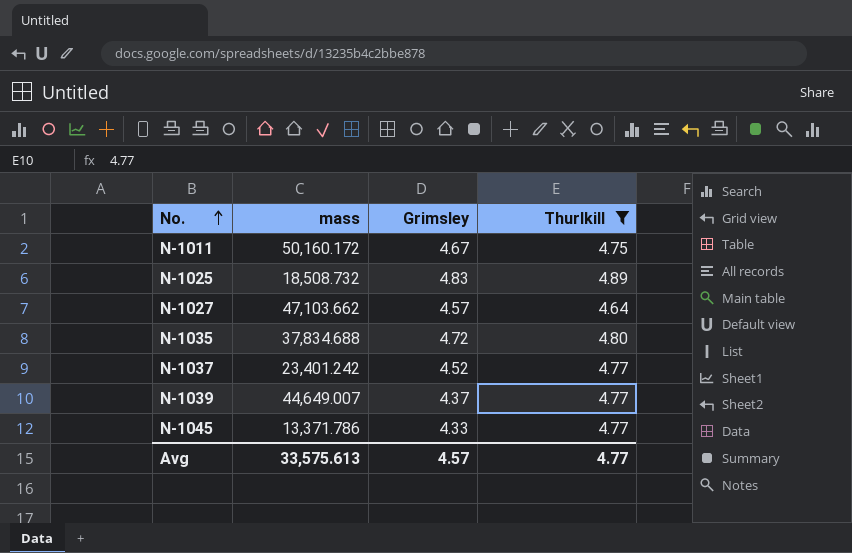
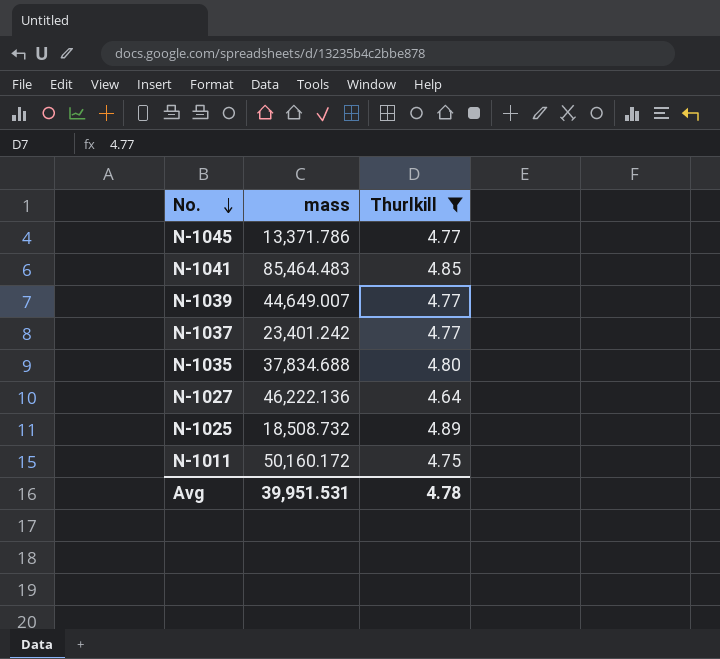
row order: No. ascending -> No. descending
column Grimsley | position: 3 -> none
row N-1041: none -> 85,464.483 | 4.85
N-1027 | mass: 47,103.662 -> 46,222.136
Avg | mass: 33,575.613 -> 39,951.531
Avg | Thurlkill: 4.77 -> 4.78

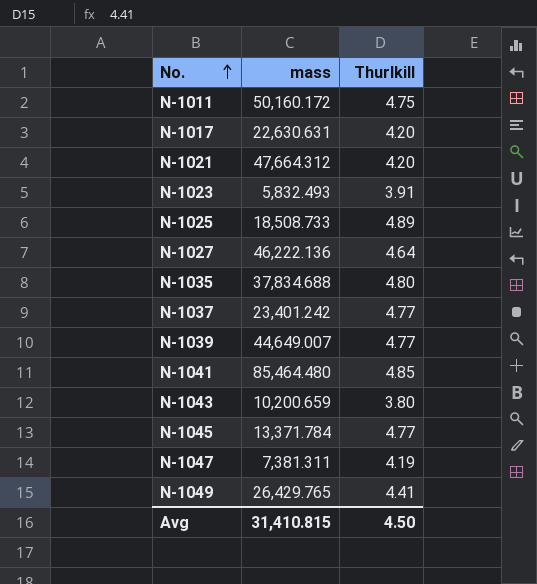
filter: Thurlkill >= 4.64 -> none
row order: No. descending -> No. ascending
N-1025 | mass: 18,508.732 -> 18,508.733
N-1041 | mass: 85,464.483 -> 85,464.480
N-1045 | mass: 13,371.786 -> 13,371.784
Avg | mass: 39,951.531 -> 31,410.815
Avg | Thurlkill: 4.78 -> 4.50

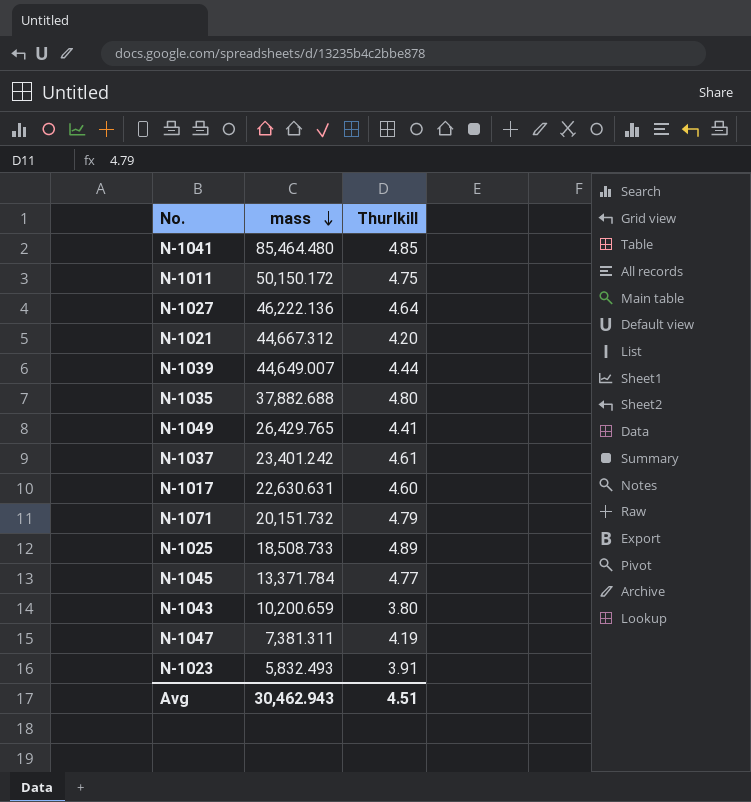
row order: No. ascending -> mass descending
N-1011 | mass: 50,160.172 -> 50,150.172
N-1021 | mass: 47,664.312 -> 44,667.312
N-1039 | Thurlkill: 4.77 -> 4.44
N-1035 | mass: 37,834.688 -> 37,882.688
N-1037 | Thurlkill: 4.77 -> 4.61
N-1017 | Thurlkill: 4.20 -> 4.60
row N-1071: none -> 20,151.732 | 4.79
Avg | mass: 31,410.815 -> 30,462.943
Avg | Thurlkill: 4.50 -> 4.51

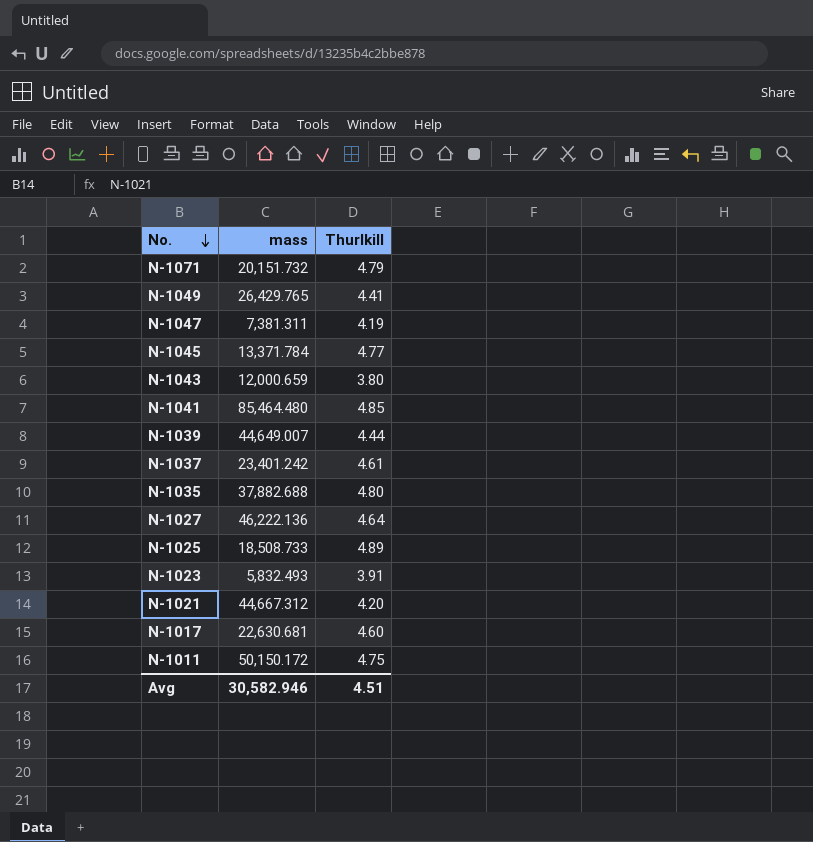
row order: mass descending -> No. descending
N-1043 | mass: 10,200.659 -> 12,000.659
N-1017 | mass: 22,630.631 -> 22,630.681
Avg | mass: 30,462.943 -> 30,582.946

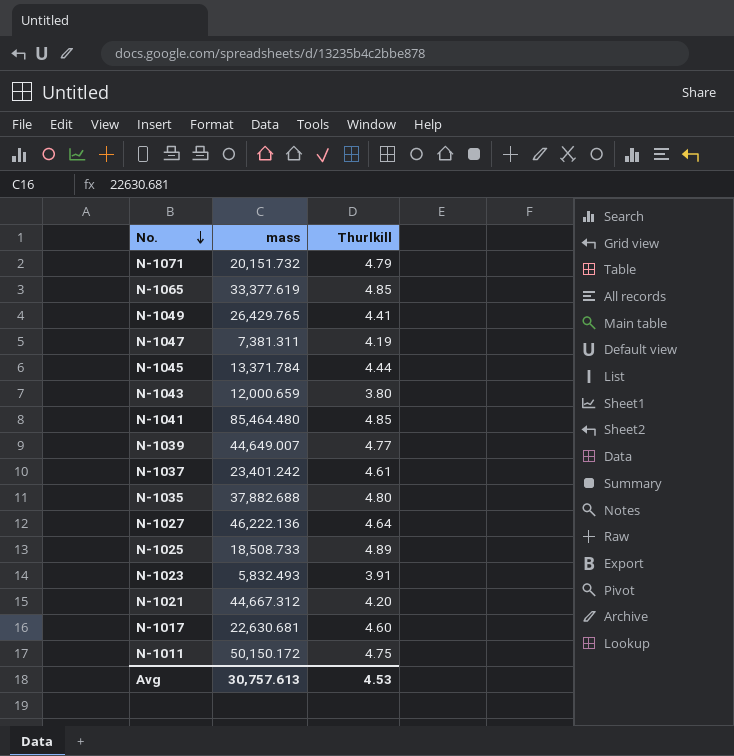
row N-1065: none -> 33,377.619 | 4.85
N-1045 | Thurlkill: 4.77 -> 4.44
N-1039 | Thurlkill: 4.44 -> 4.77
Avg | mass: 30,582.946 -> 30,757.613
Avg | Thurlkill: 4.51 -> 4.53

